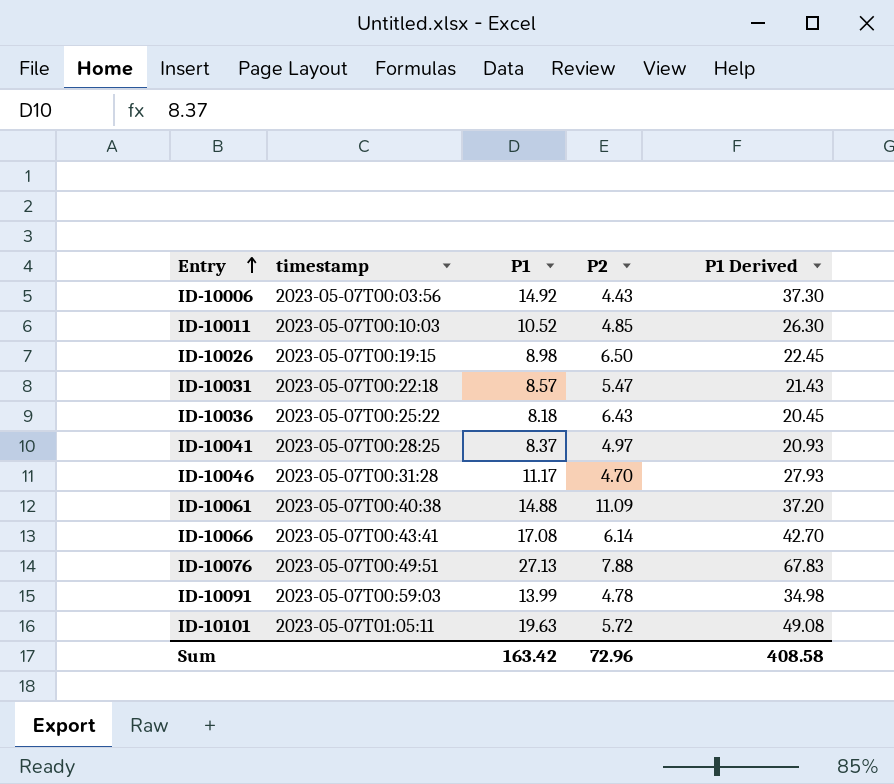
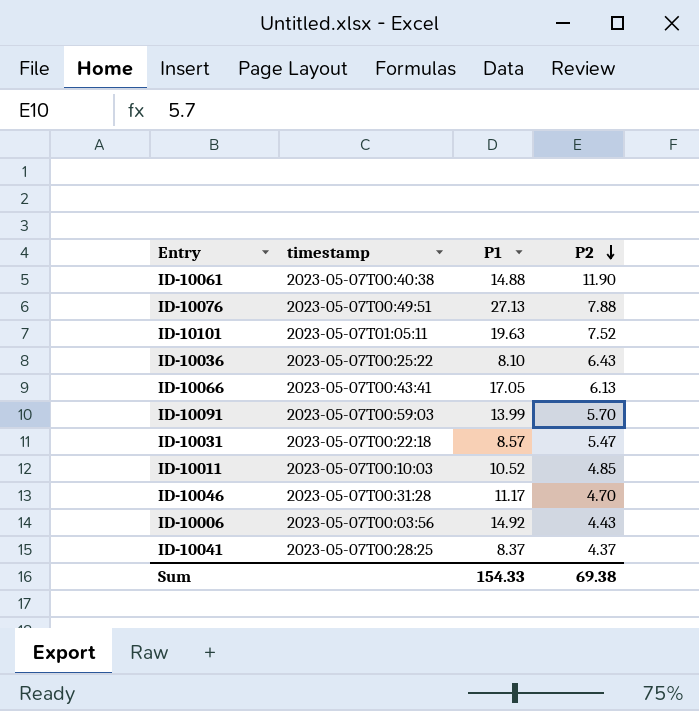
row order: Entry ascending -> P2 descending
column P1 Derived | formula: [P1] * 2.5 -> none
row ID-10026: 2023-05-07T00:19:15 | 8.98 | 6.50 | 22.45 -> none
ID-10061 | P2: 11.09 -> 11.90
ID-10101 | P2: 5.72 -> 7.52
ID-10036 | P1: 8.18 -> 8.10
ID-10066 | P1: 17.08 -> 17.05
ID-10066 | P2: 6.14 -> 6.13
ID-10091 | P2: 4.78 -> 5.70
ID-10041 | P2: 4.97 -> 4.37
Sum | P1: 163.42 -> 154.33
Sum | P2: 72.96 -> 69.38

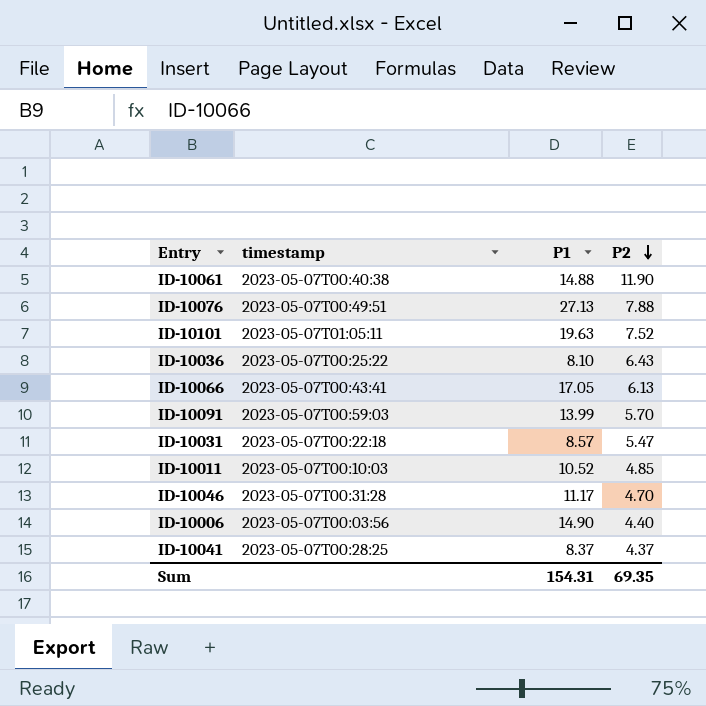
ID-10006 | P1: 14.92 -> 14.90
ID-10006 | P2: 4.43 -> 4.40
Sum | P1: 154.33 -> 154.31
Sum | P2: 69.38 -> 69.35

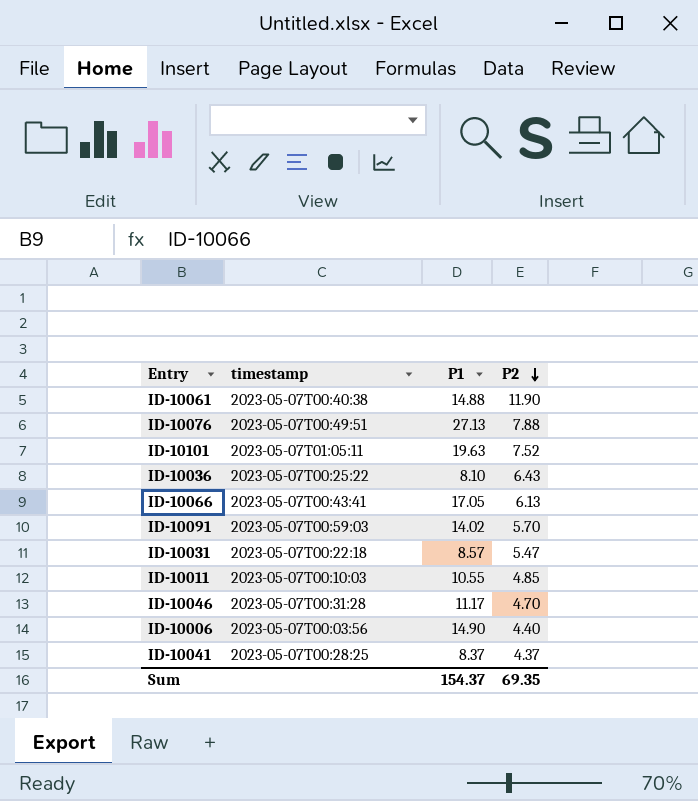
ID-10091 | P1: 13.99 -> 14.02
ID-10011 | P1: 10.52 -> 10.55
Sum | P1: 154.31 -> 154.37

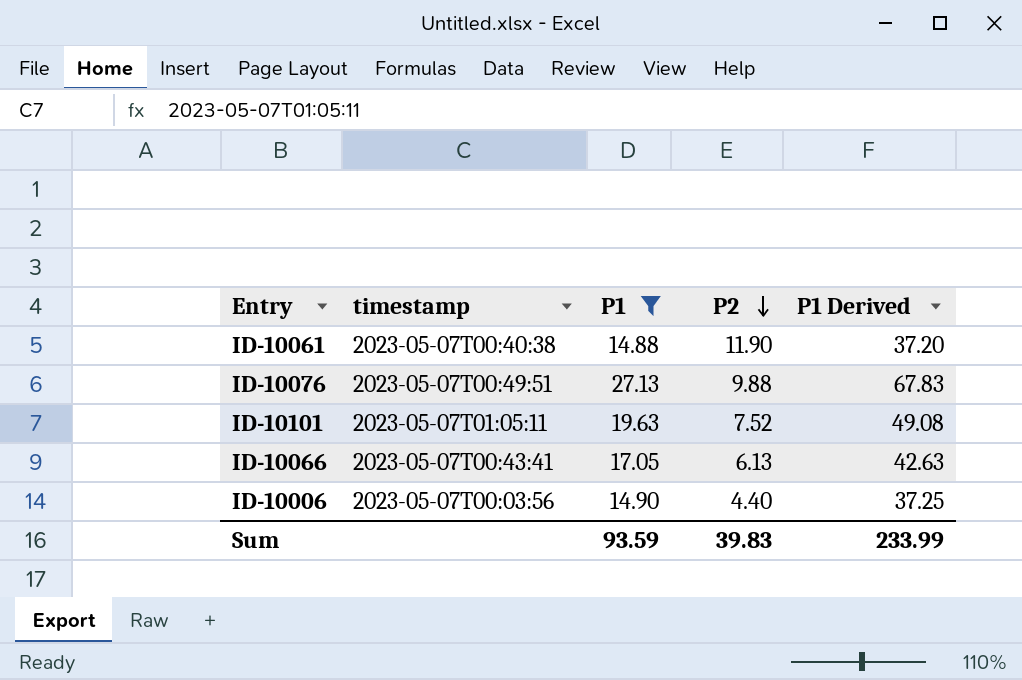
filter: none -> P1 >= 14.88
column P1 Derived | formula: none -> [P1] * 2.5
ID-10076 | P2: 7.88 -> 9.88
Sum | P1: 154.37 -> 93.59
Sum | P2: 69.35 -> 39.83

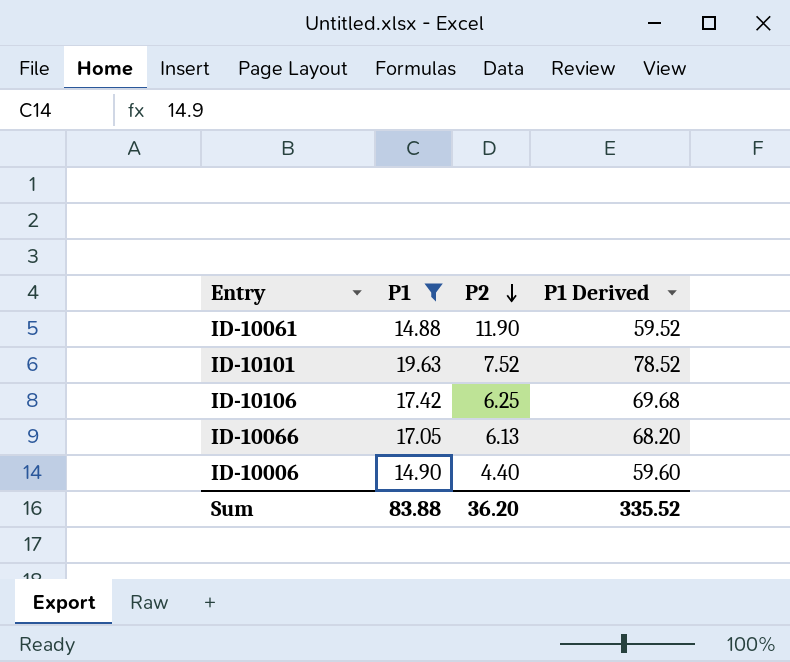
column timestamp | position: 2 -> none
column P1 Derived | formula: [P1] * 2.5 -> [P1] * 4
row ID-10076: 2023-05-07T00:49:51 | 27.13 | 9.88 | 67.83 -> none
row ID-10106: none -> 17.42 | 6.25 | 69.68
Sum | P1: 93.59 -> 83.88
Sum | P2: 39.83 -> 36.20
Sum | P1 Derived: 233.99 -> 335.52

